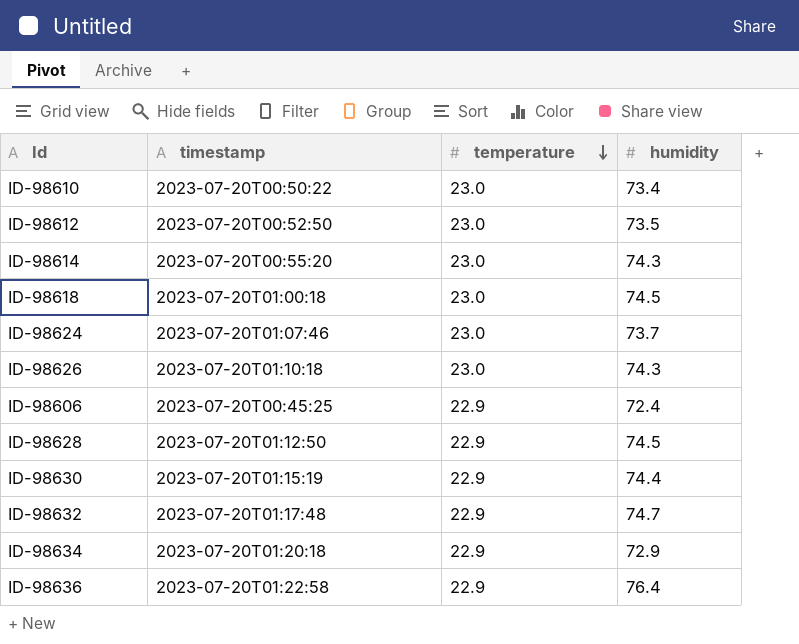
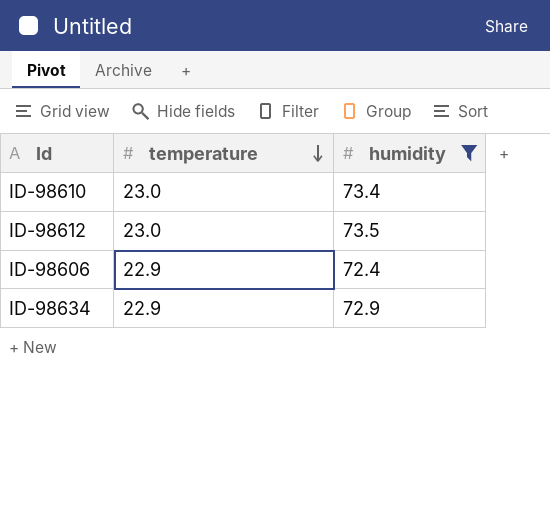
filter: none -> humidity <= 73.5
column timestamp | position: 2 -> none

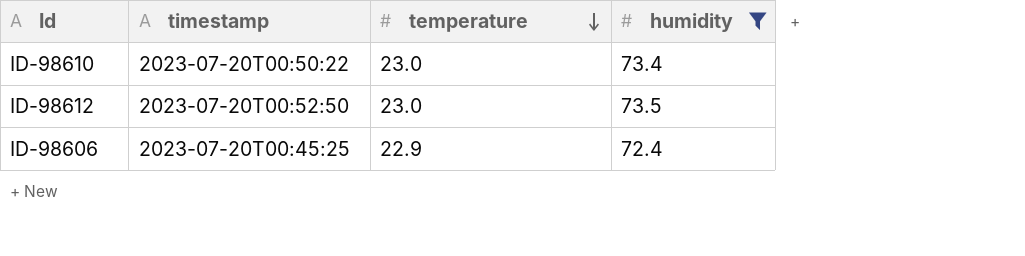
column timestamp | position: none -> 2
row ID-98634: 22.9 | 72.9 -> none

